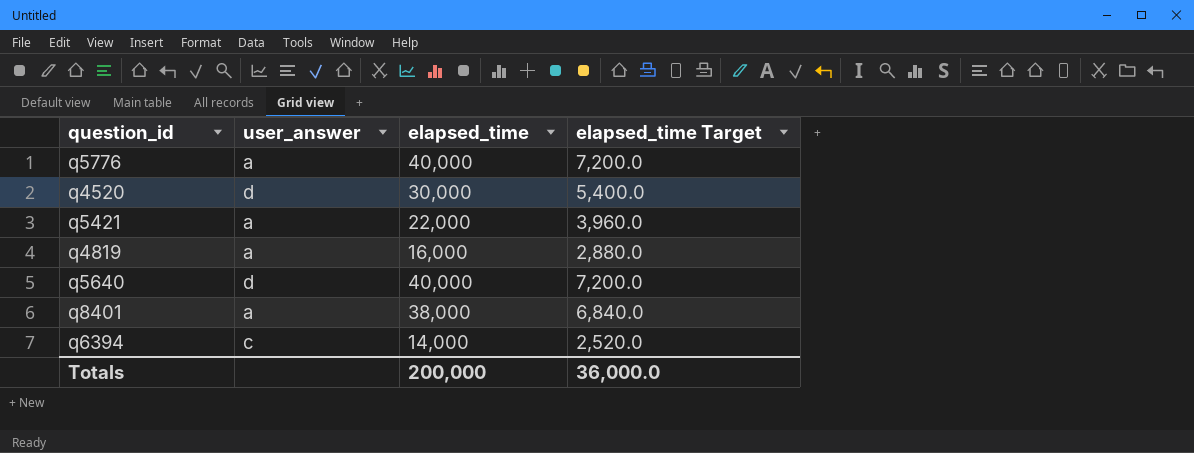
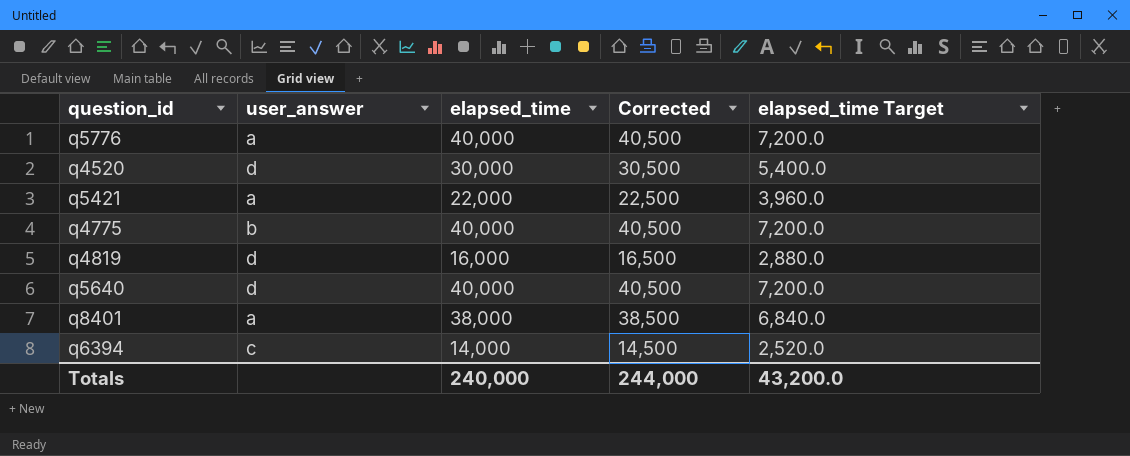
column Corrected | formula: none -> [elapsed_time] + 500
row q4775: none -> b | 40,000 | 40,500 | 7,200.0
q4819 | user_answer: a -> d
Totals | elapsed_time: 200,000 -> 240,000
Totals | elapsed_time Target: 36,000.0 -> 43,200.0

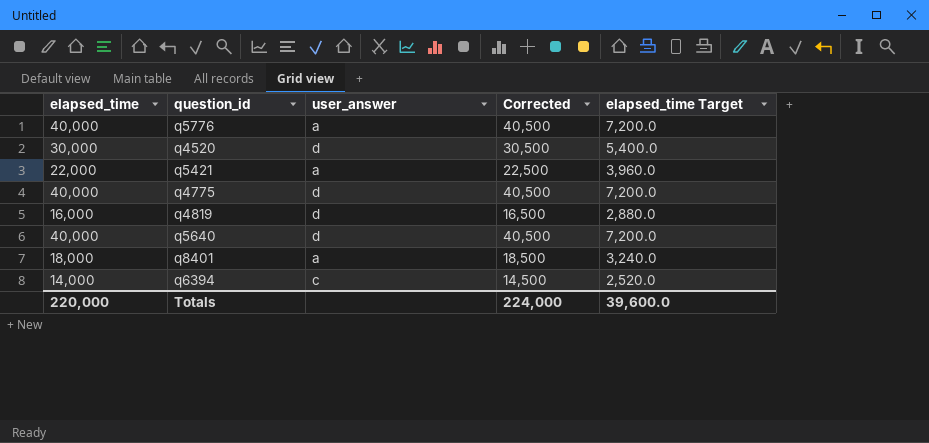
column elapsed_time | position: 3 -> 1
q4775 | user_answer: b -> d
q8401 | elapsed_time: 38,000 -> 18,000
q8401 | Corrected: 38,500 -> 18,500
q8401 | elapsed_time Target: 6,840.0 -> 3,240.0
Totals | elapsed_time: 240,000 -> 220,000
Totals | Corrected: 244,000 -> 224,000
Totals | elapsed_time Target: 43,200.0 -> 39,600.0

